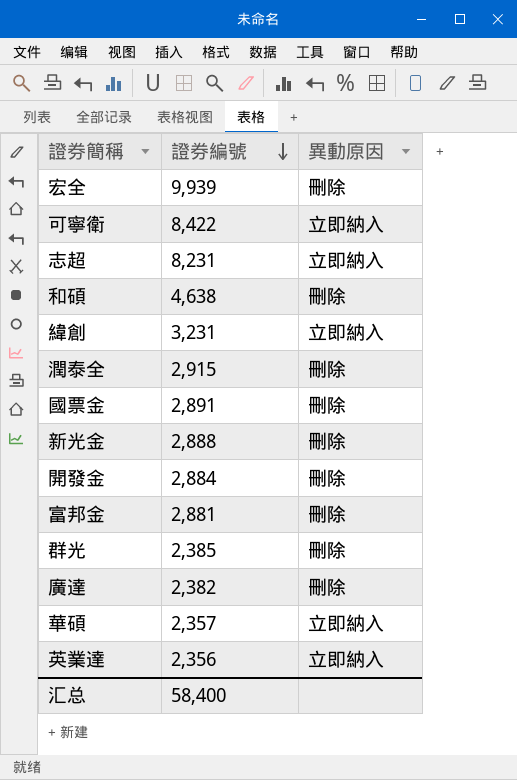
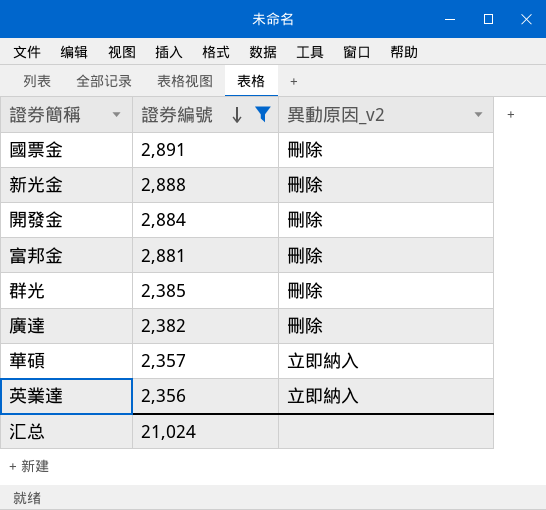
filter: none -> 證券編號 <= 2,891
column name: 異動原因 -> 異動原因_v2
汇总 | 證券編號: 58,400 -> 21,024

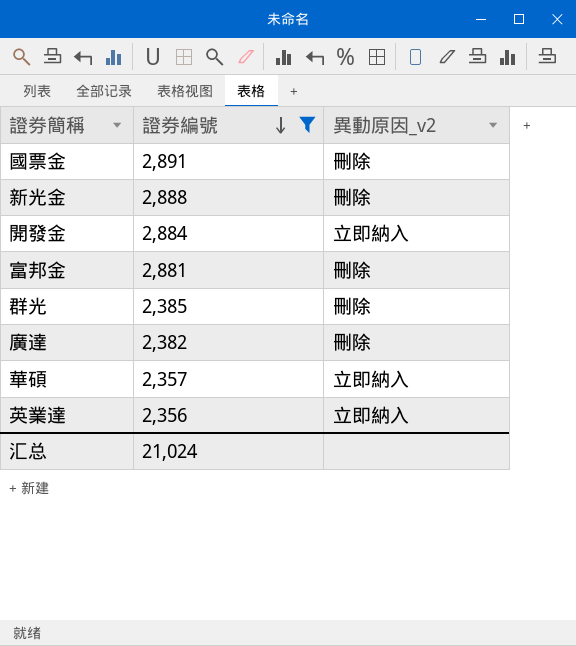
開發金 | 異動原因_v2: 刪除 -> 立即納入

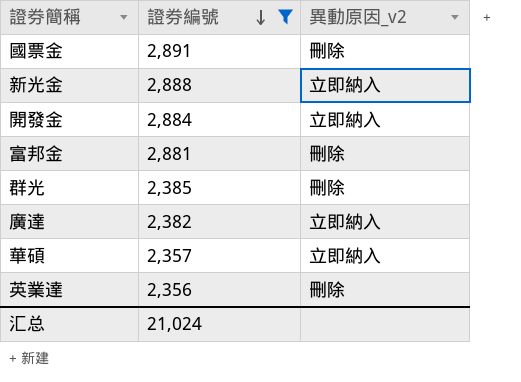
新光金 | 異動原因_v2: 刪除 -> 立即納入
廣達 | 異動原因_v2: 刪除 -> 立即納入
英業達 | 異動原因_v2: 立即納入 -> 刪除

